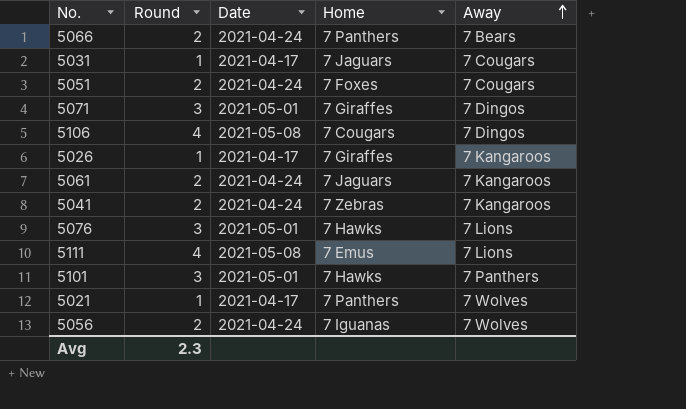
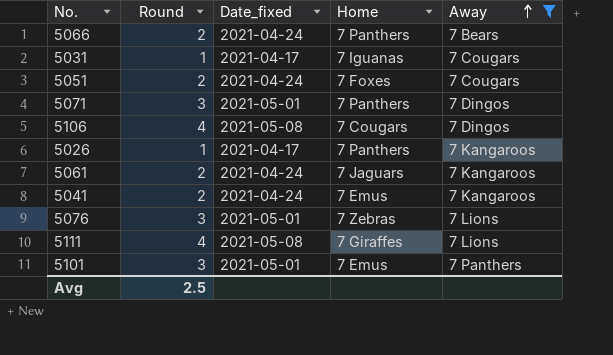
filter: none -> Away != 7 Wolves
column name: Date -> Date_fixed
5031 | Home: 7 Jaguars -> 7 Iguanas
5071 | Home: 7 Giraffes -> 7 Panthers
5026 | Home: 7 Giraffes -> 7 Panthers
5041 | Home: 7 Zebras -> 7 Emus
5076 | Home: 7 Hawks -> 7 Zebras
5111 | Home: 7 Emus -> 7 Giraffes
5101 | Home: 7 Hawks -> 7 Emus
Avg | Round: 2.3 -> 2.5

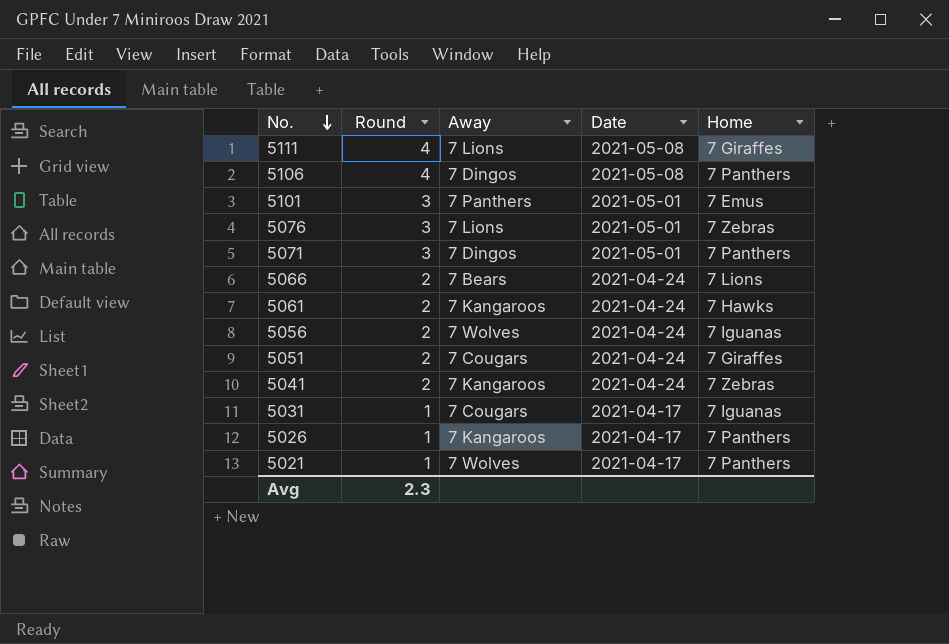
filter: Away != 7 Wolves -> none
row order: Away ascending -> No. descending
column Away | position: 5 -> 3
column name: Date_fixed -> Date
5106 | Home: 7 Cougars -> 7 Panthers
5066 | Home: 7 Panthers -> 7 Lions
5061 | Home: 7 Jaguars -> 7 Hawks
5051 | Home: 7 Foxes -> 7 Giraffes
5041 | Home: 7 Emus -> 7 Zebras
Avg | Round: 2.5 -> 2.3

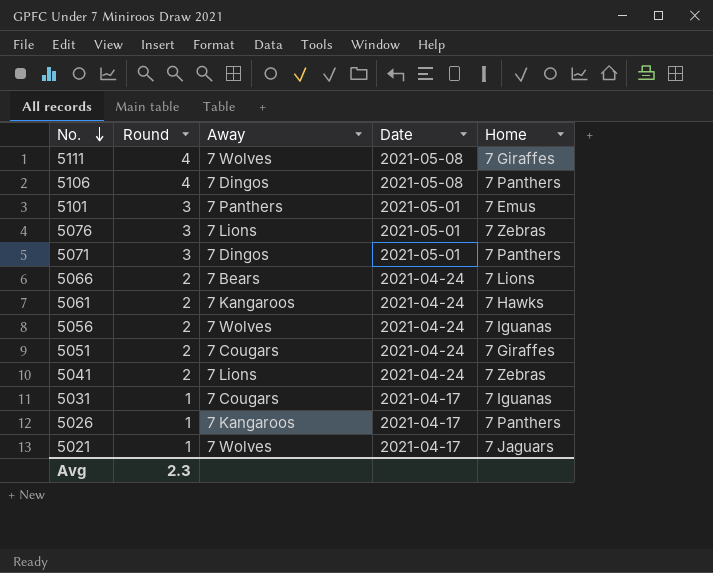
5111 | Away: 7 Lions -> 7 Wolves
5041 | Away: 7 Kangaroos -> 7 Lions
5021 | Home: 7 Panthers -> 7 Jaguars

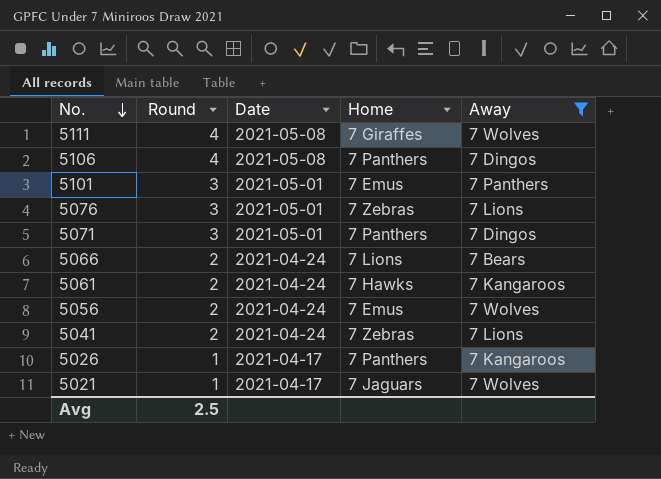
filter: none -> Away != 7 Cougars
column Away | position: 3 -> 5
5056 | Home: 7 Iguanas -> 7 Emus
Avg | Round: 2.3 -> 2.5

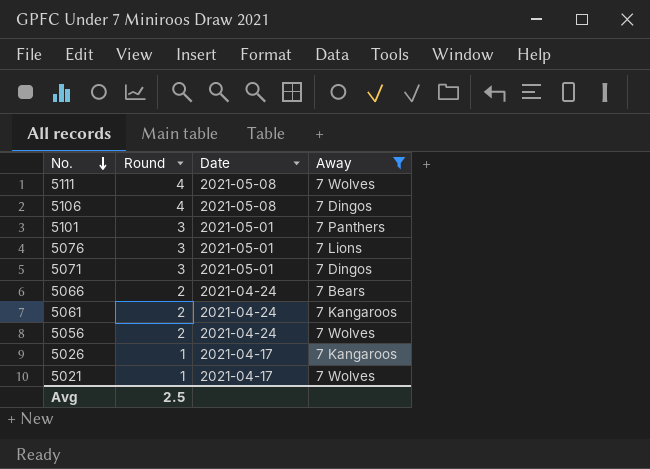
column Home | position: 4 -> none
row 5041: 2 | 2021-04-24 | 7 Zebras | 7 Lions -> none

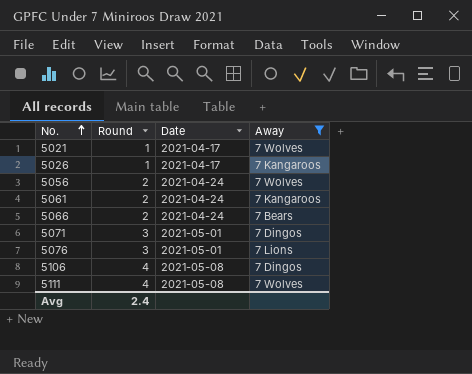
row order: No. descending -> No. ascending
row 5101: 3 | 2021-05-01 | 7 Panthers -> none
Avg | Round: 2.5 -> 2.4

